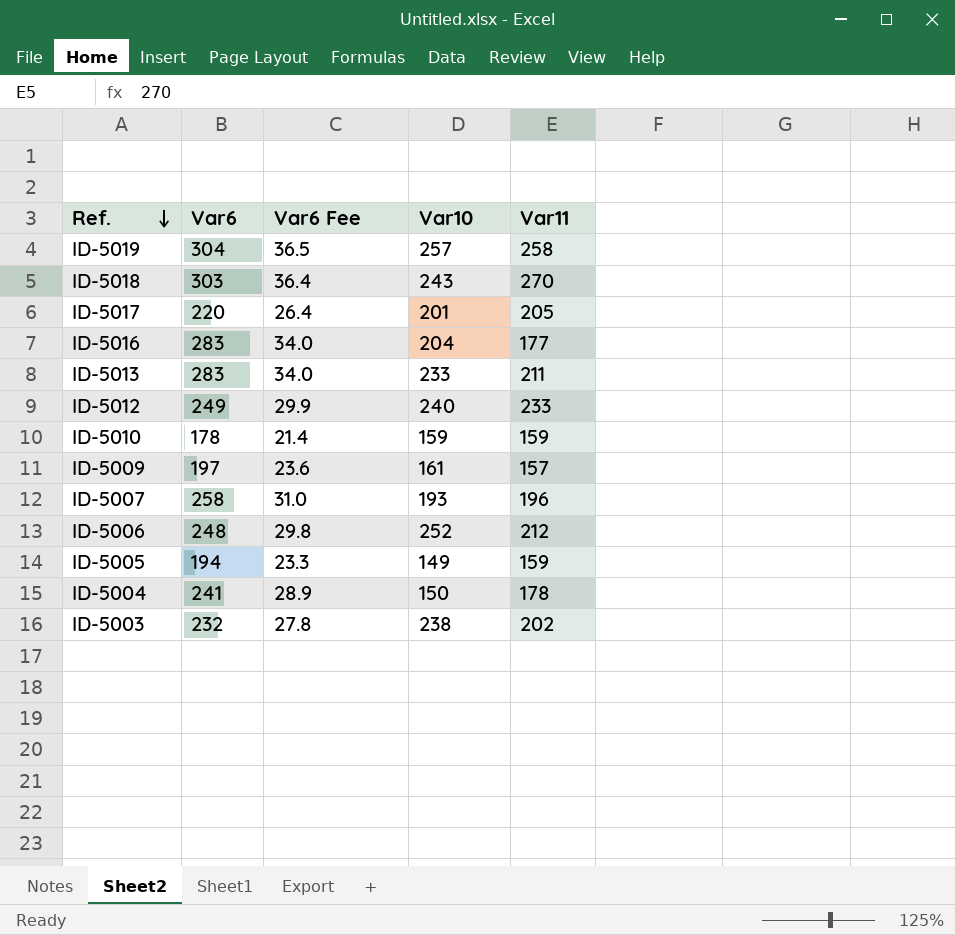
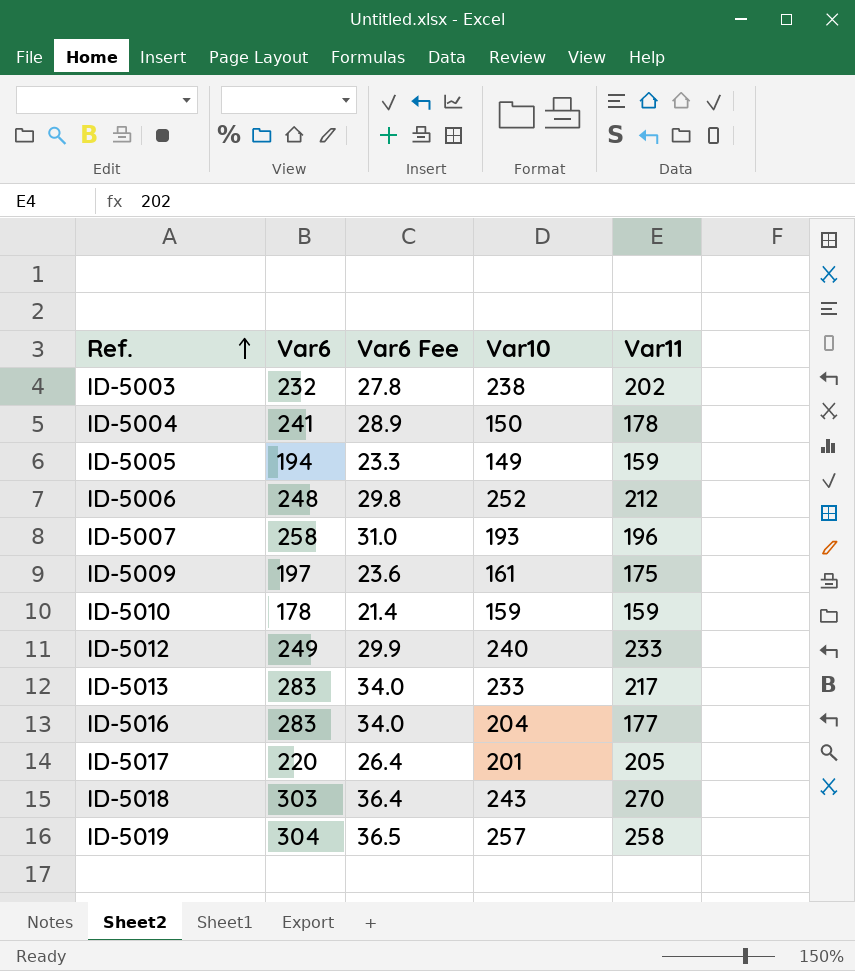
row order: Ref. descending -> Ref. ascending
ID-5009 | Var11: 157 -> 175
ID-5013 | Var11: 211 -> 217

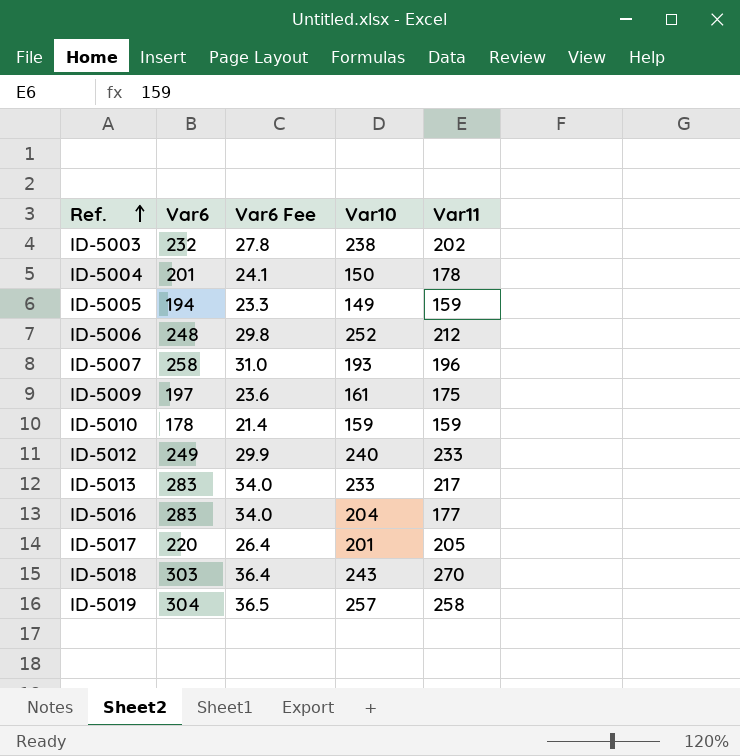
ID-5004 | Var6: 241 -> 201
ID-5004 | Var6 Fee: 28.9 -> 24.1

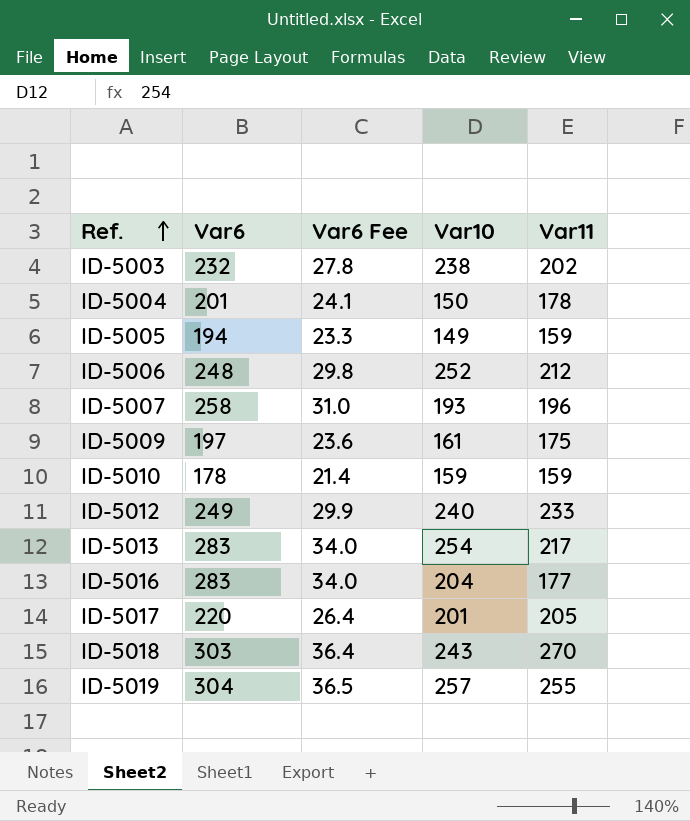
ID-5013 | Var10: 233 -> 254
ID-5019 | Var11: 258 -> 255

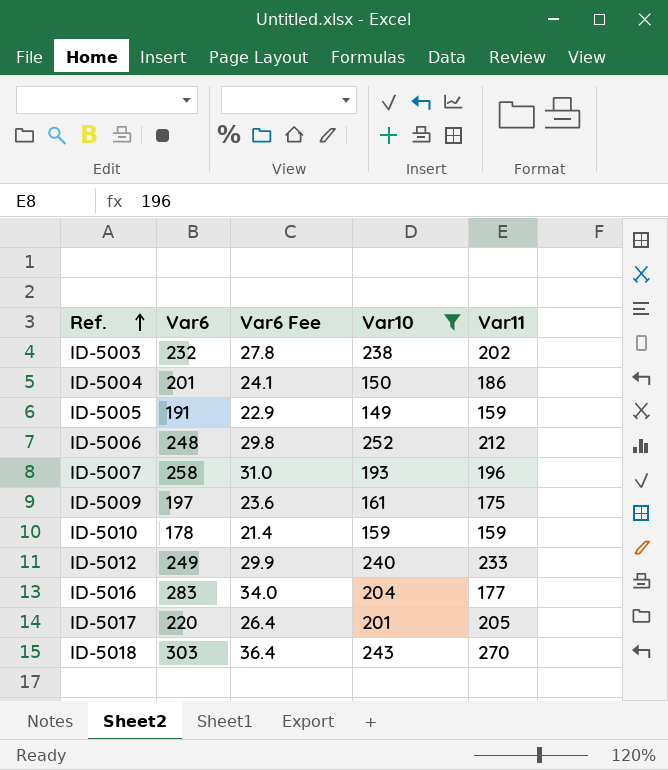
filter: none -> Var10 <= 252
ID-5004 | Var11: 178 -> 186
ID-5005 | Var6: 194 -> 191
ID-5005 | Var6 Fee: 23.3 -> 22.9

